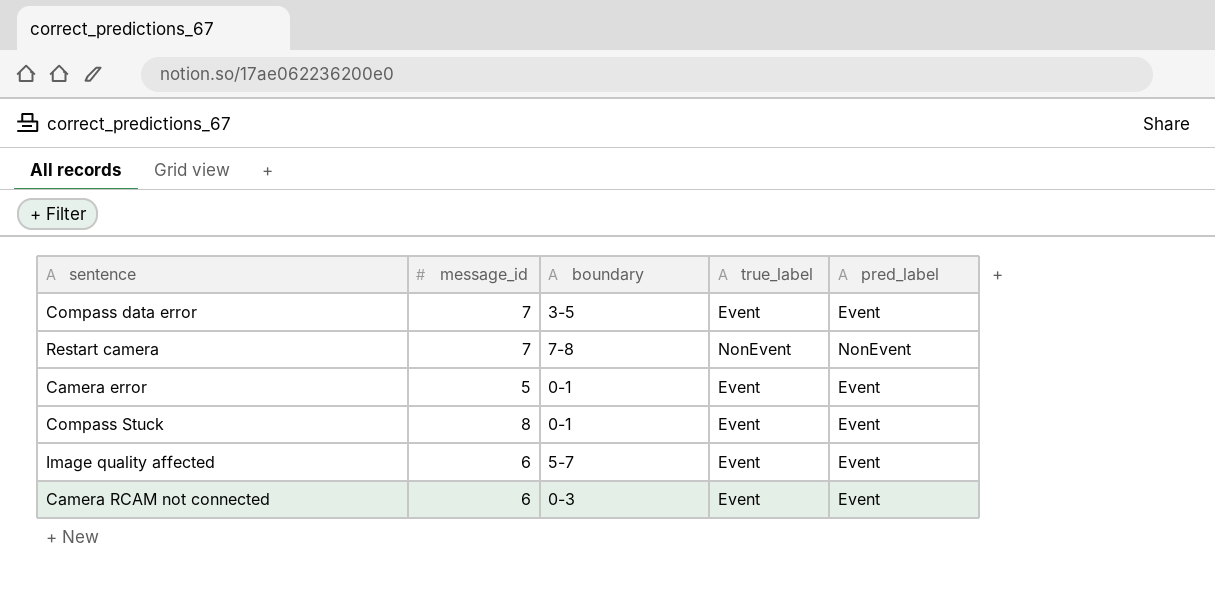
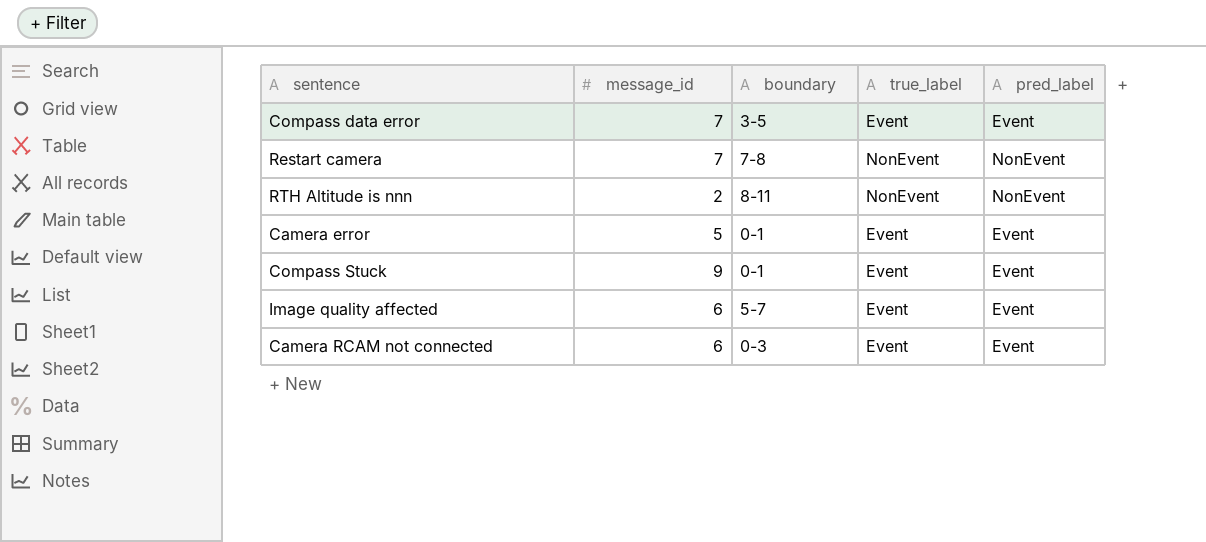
row RTH Altitude is nnn: none -> 2 | 8-11 | NonEvent | NonEvent
Compass Stuck | message_id: 8 -> 9

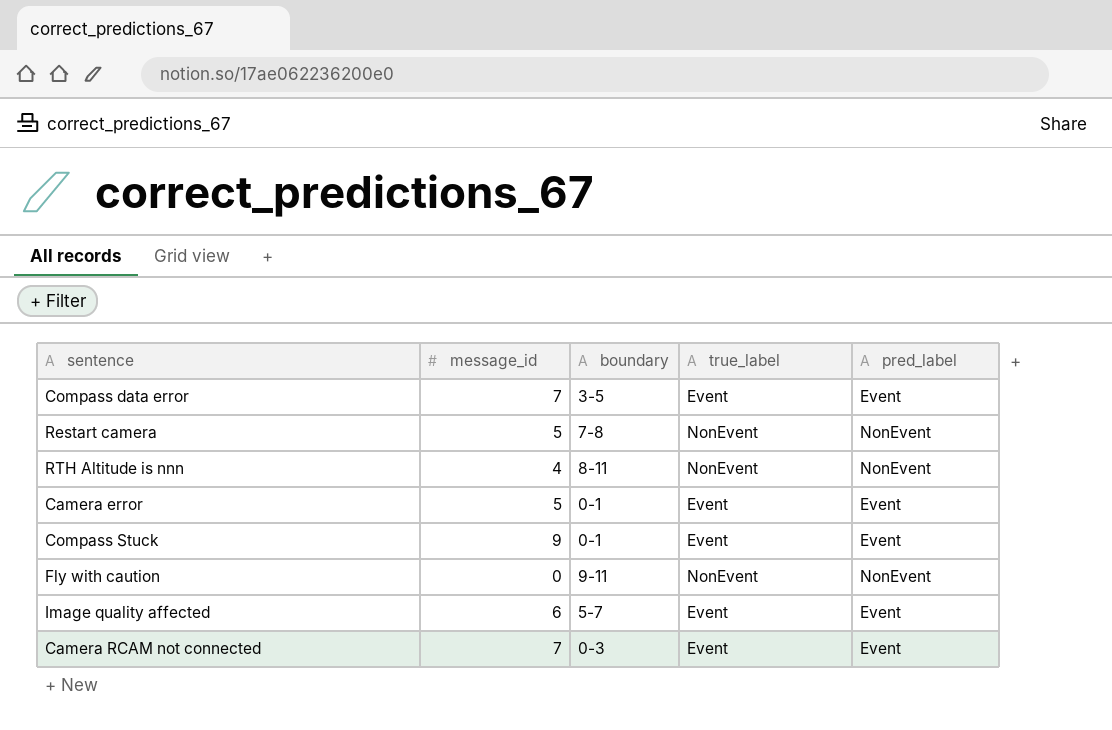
Restart camera | message_id: 7 -> 5
RTH Altitude is nnn | message_id: 2 -> 4
row Fly with caution: none -> 0 | 9-11 | NonEvent | NonEvent
Camera RCAM not connected | message_id: 6 -> 7

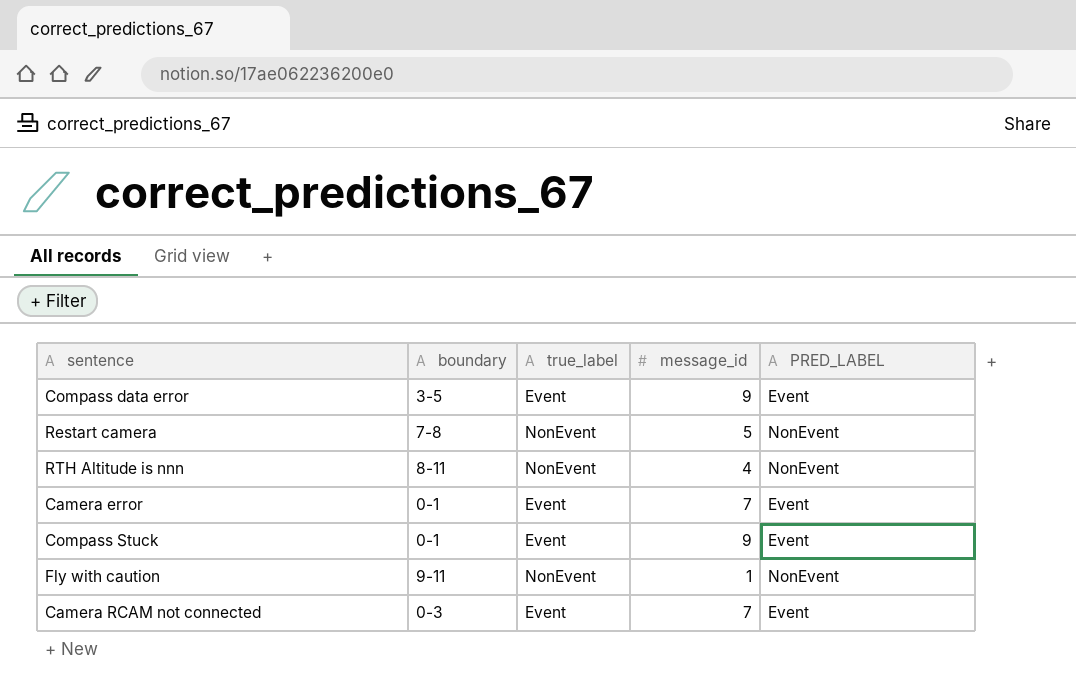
column message_id | position: 2 -> 4
column name: pred_label -> PRED_LABEL
row Image quality affected: 6 | 5-7 | Event | Event -> none
Compass data error | message_id: 7 -> 9
Camera error | message_id: 5 -> 7
Fly with caution | message_id: 0 -> 1

